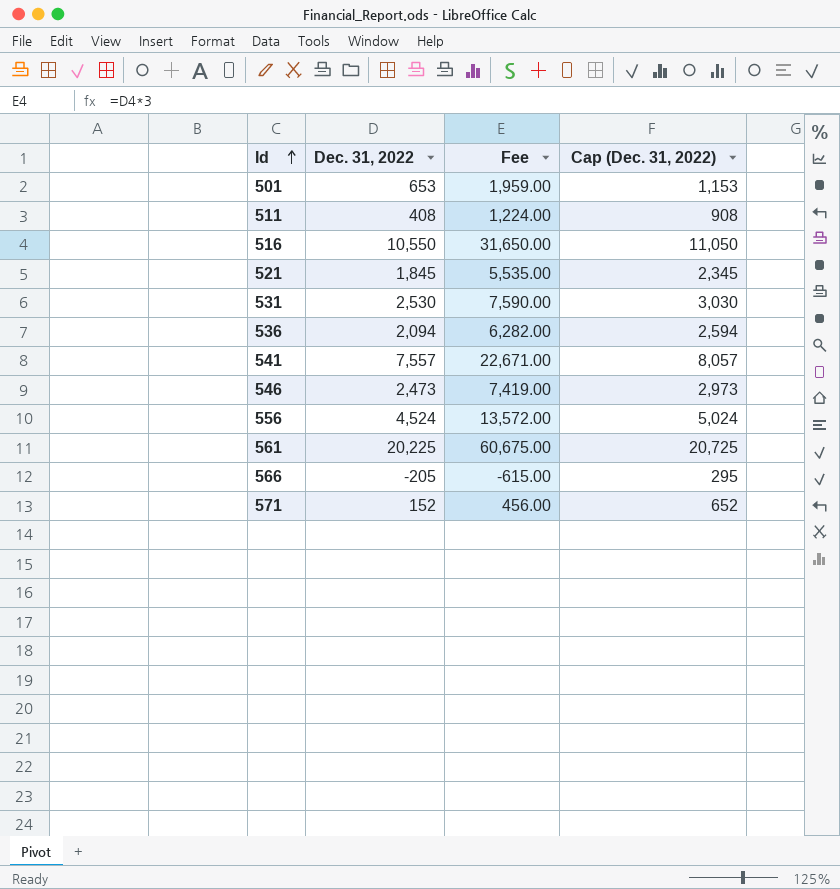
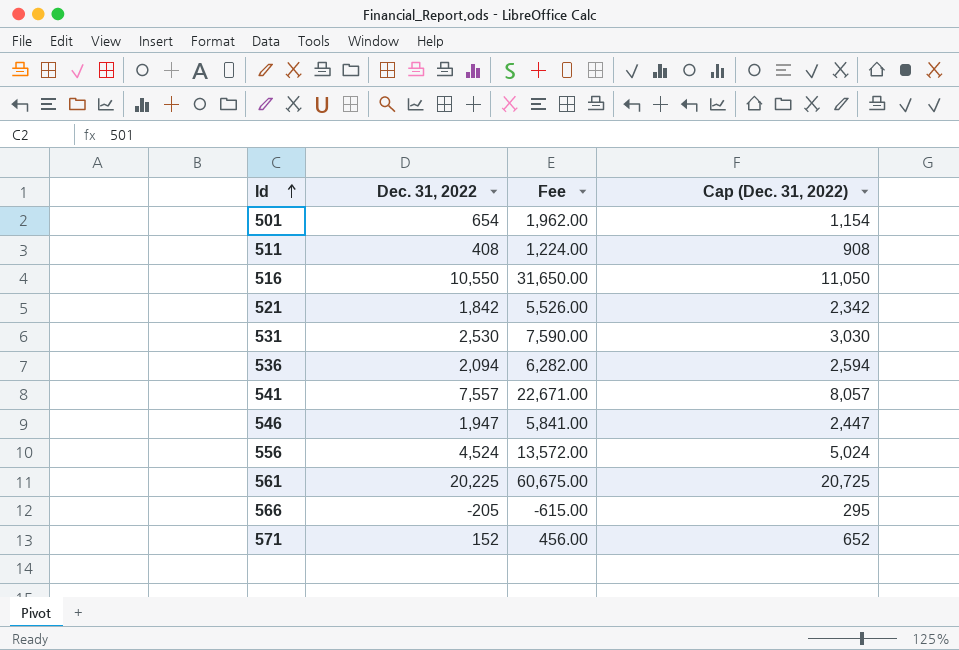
501 | Dec. 31, 2022: 653 -> 654
501 | Fee: 1,959.00 -> 1,962.00
501 | Cap (Dec. 31, 2022): 1,153 -> 1,154
521 | Dec. 31, 2022: 1,845 -> 1,842
521 | Fee: 5,535.00 -> 5,526.00
521 | Cap (Dec. 31, 2022): 2,345 -> 2,342
546 | Dec. 31, 2022: 2,473 -> 1,947
546 | Fee: 7,419.00 -> 5,841.00
546 | Cap (Dec. 31, 2022): 2,973 -> 2,447

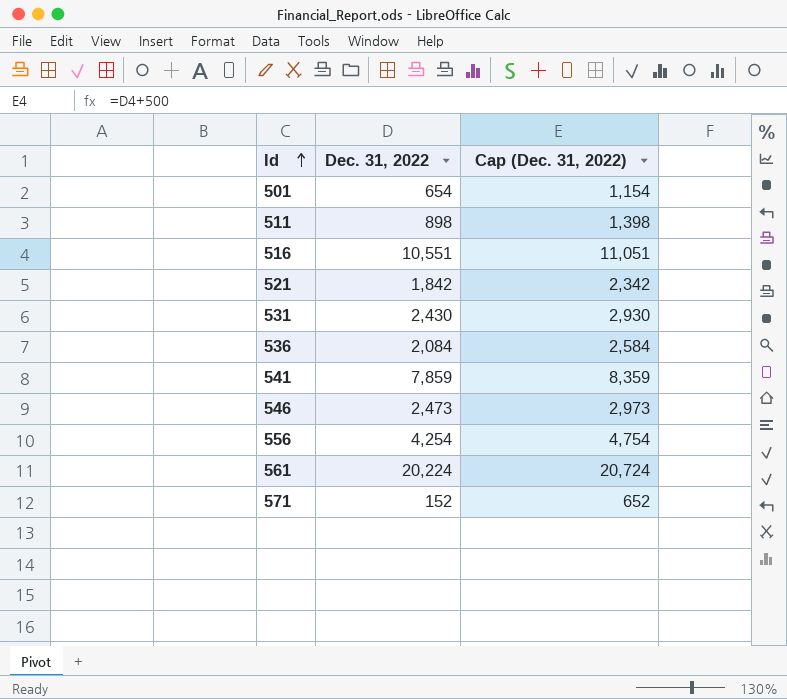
column Fee | formula: [Dec. 31, 2022] * 3 -> none
row 566: -205 | -615.00 | 295 -> none
511 | Dec. 31, 2022: 408 -> 898
511 | Cap (Dec. 31, 2022): 908 -> 1,398
516 | Dec. 31, 2022: 10,550 -> 10,551
516 | Cap (Dec. 31, 2022): 11,050 -> 11,051
531 | Dec. 31, 2022: 2,530 -> 2,430
531 | Cap (Dec. 31, 2022): 3,030 -> 2,930
536 | Dec. 31, 2022: 2,094 -> 2,084
536 | Cap (Dec. 31, 2022): 2,594 -> 2,584
541 | Dec. 31, 2022: 7,557 -> 7,859
541 | Cap (Dec. 31, 2022): 8,057 -> 8,359
546 | Dec. 31, 2022: 1,947 -> 2,473
546 | Cap (Dec. 31, 2022): 2,447 -> 2,973
556 | Dec. 31, 2022: 4,524 -> 4,254
556 | Cap (Dec. 31, 2022): 5,024 -> 4,754
561 | Dec. 31, 2022: 20,225 -> 20,224
561 | Cap (Dec. 31, 2022): 20,725 -> 20,724

